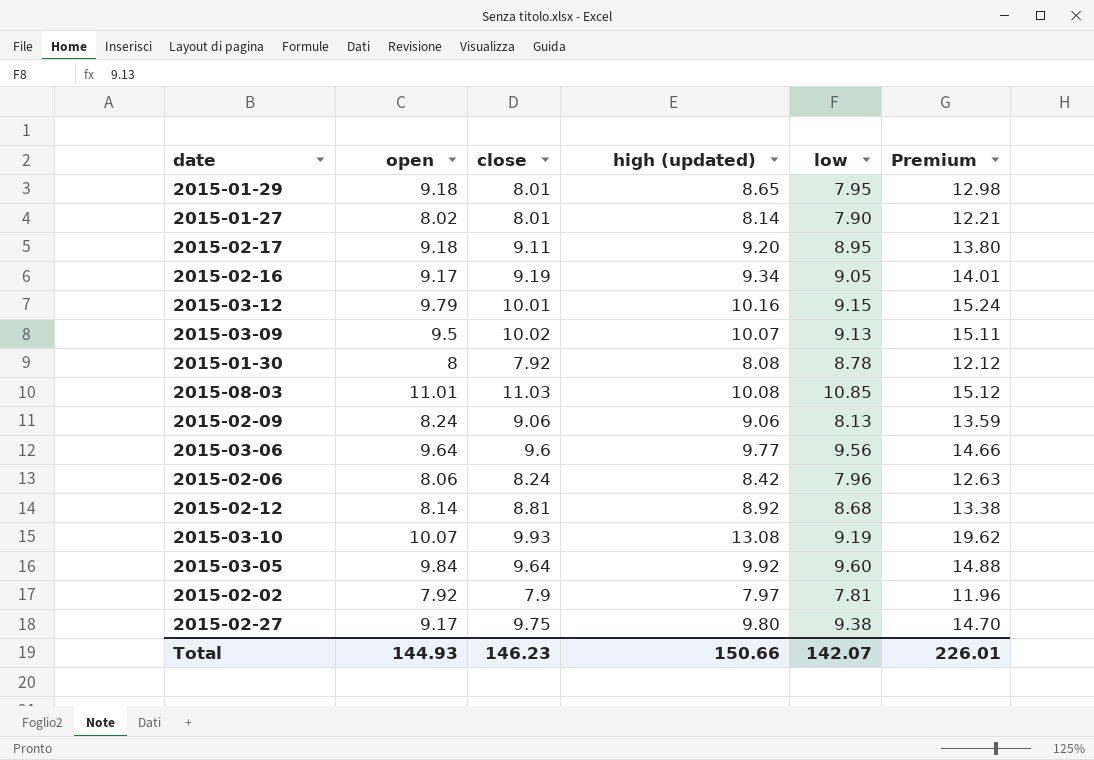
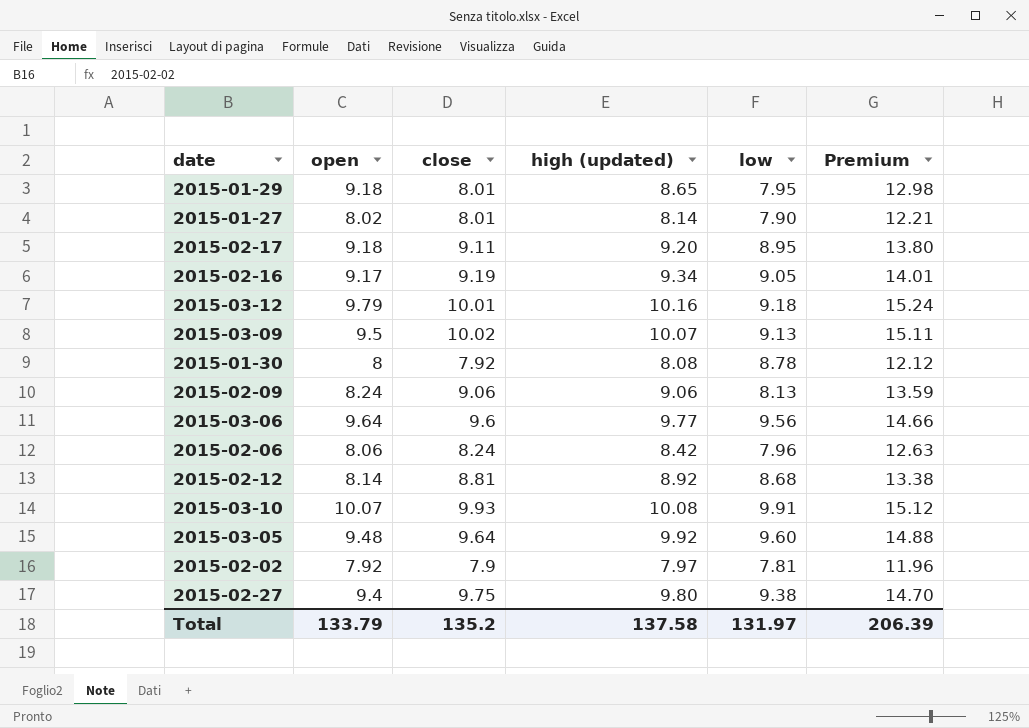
row 2015-08-03: 11.01 | 11.03 | 10.08 | 10.85 | 15.12 -> none
2015-03-12 | low: 9.15 -> 9.18
2015-03-10 | high (updated): 13.08 -> 10.08
2015-03-10 | low: 9.19 -> 9.91
2015-03-10 | Premium: 19.62 -> 15.12
2015-03-05 | open: 9.84 -> 9.48
2015-02-27 | open: 9.17 -> 9.4
Total | open: 144.93 -> 133.79
Total | close: 146.23 -> 135.2
Total | high (updated): 150.66 -> 137.58
Total | low: 142.07 -> 131.97
Total | Premium: 226.01 -> 206.39

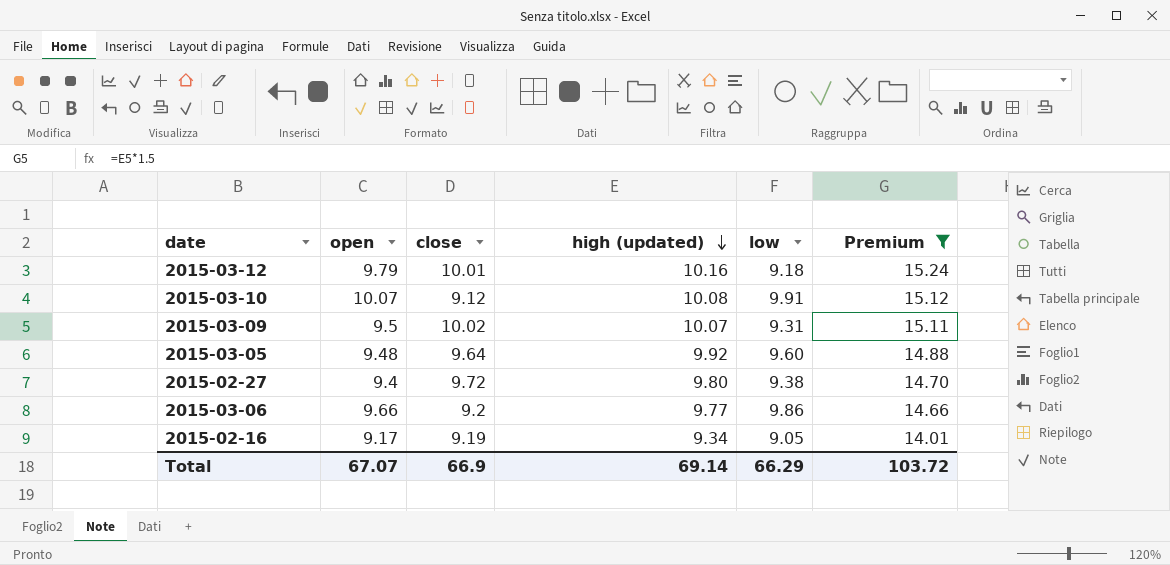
filter: none -> Premium >= 14.01
row order: none -> high (updated) descending
2015-03-10 | close: 9.93 -> 9.12
2015-03-09 | low: 9.13 -> 9.31
2015-02-27 | close: 9.75 -> 9.72
2015-03-06 | open: 9.64 -> 9.66
2015-03-06 | close: 9.6 -> 9.2
2015-03-06 | low: 9.56 -> 9.86
Total | open: 133.79 -> 67.07
Total | close: 135.2 -> 66.9
Total | high (updated): 137.58 -> 69.14
Total | low: 131.97 -> 66.29
Total | Premium: 206.39 -> 103.72

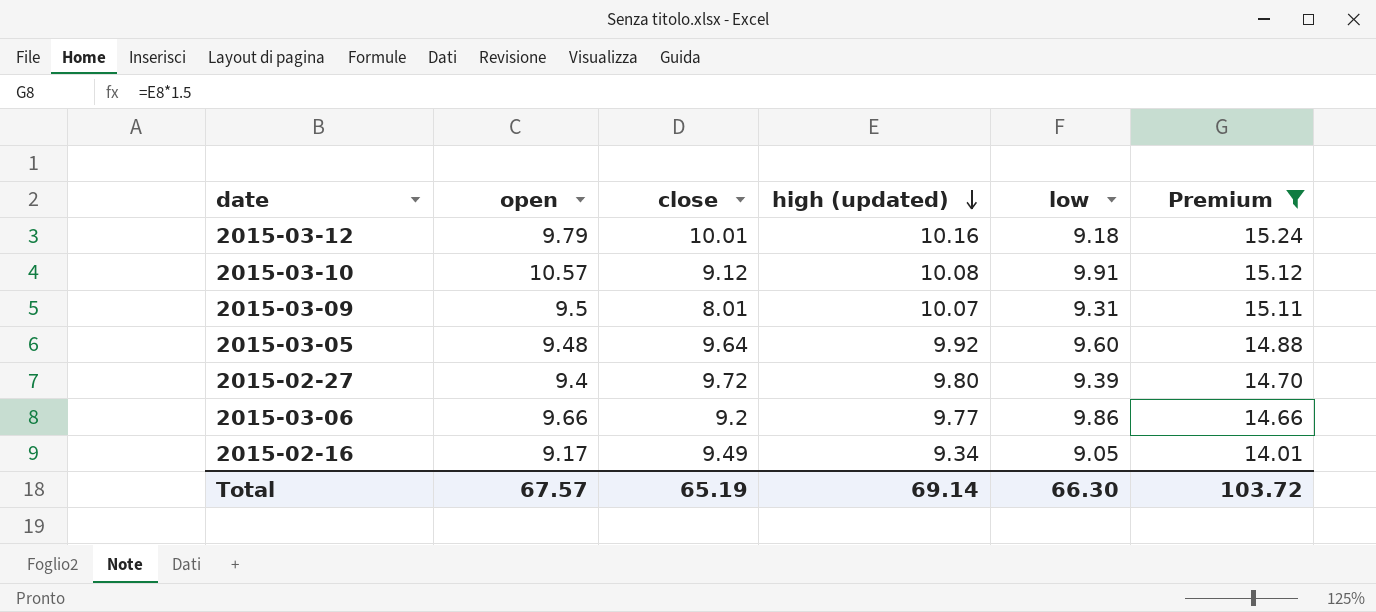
2015-03-10 | open: 10.07 -> 10.57
2015-03-09 | close: 10.02 -> 8.01
2015-02-27 | low: 9.38 -> 9.39
2015-02-16 | close: 9.19 -> 9.49
Total | open: 67.07 -> 67.57
Total | close: 66.9 -> 65.19
Total | low: 66.29 -> 66.30

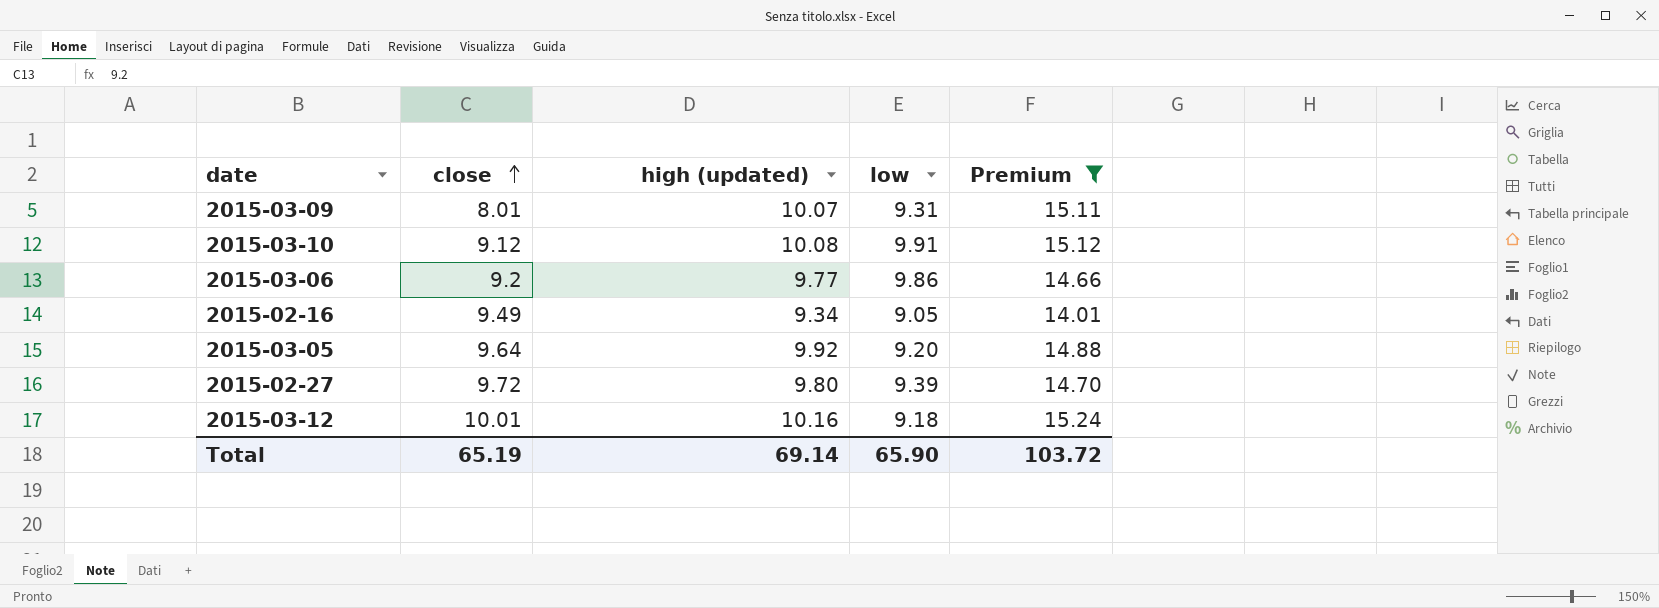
row order: high (updated) descending -> close ascending
column open | position: 2 -> none
2015-03-05 | low: 9.60 -> 9.20
Total | low: 66.30 -> 65.90

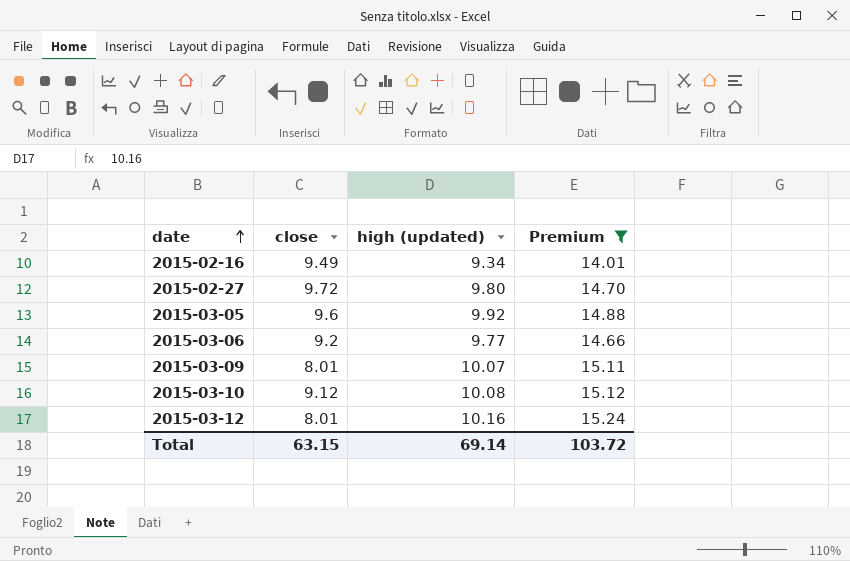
row order: close ascending -> date ascending
column low | position: 4 -> none
2015-03-05 | close: 9.64 -> 9.6
2015-03-12 | close: 10.01 -> 8.01
Total | close: 65.19 -> 63.15

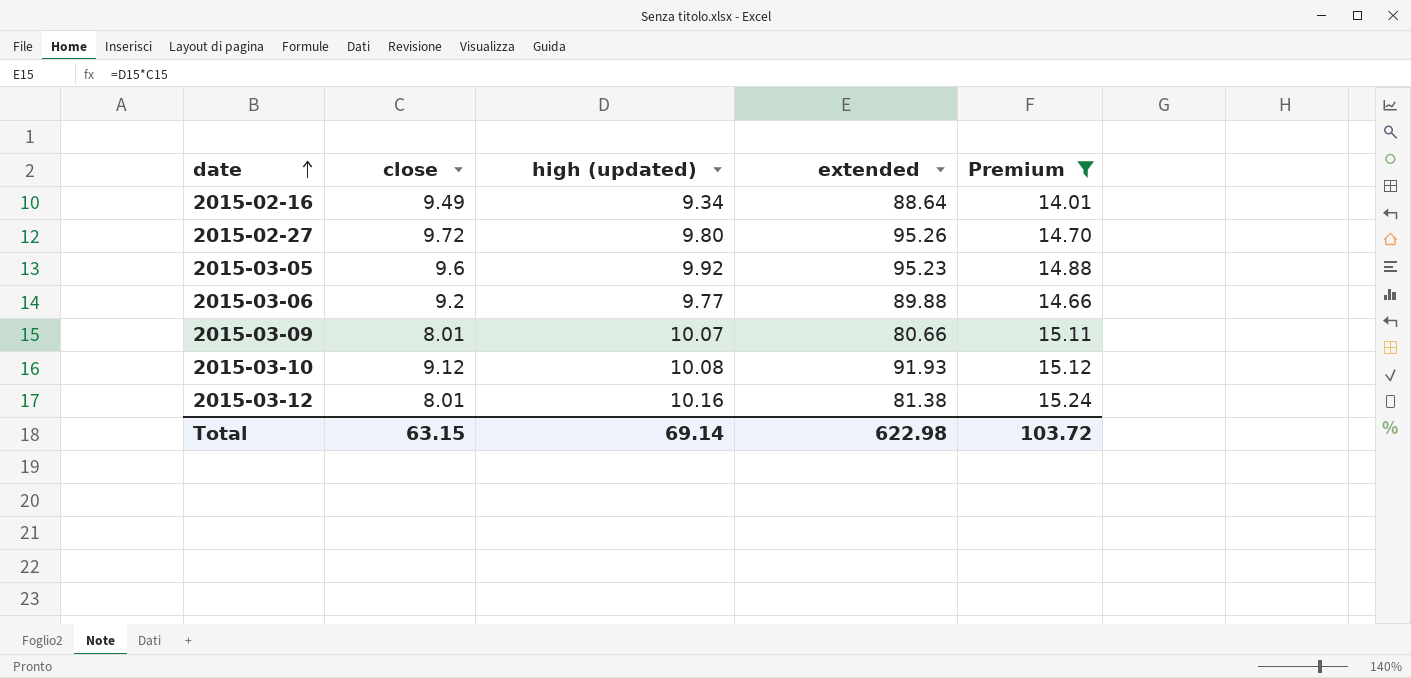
column extended | formula: none -> [close] * [high (updated)]

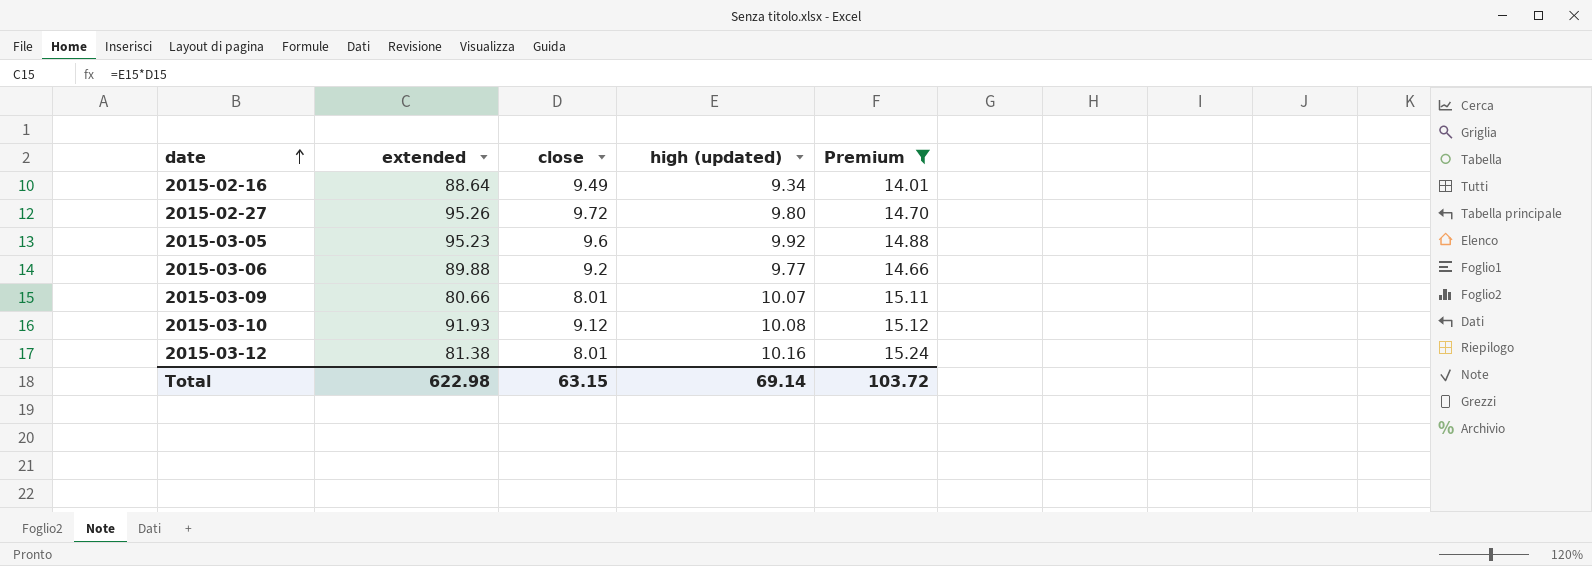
column extended | position: 4 -> 2

